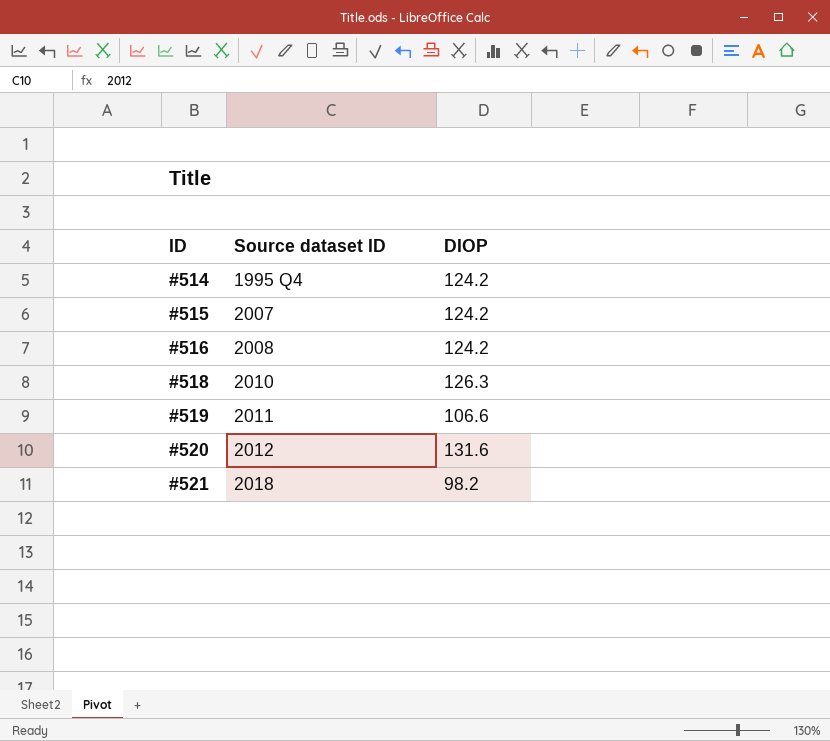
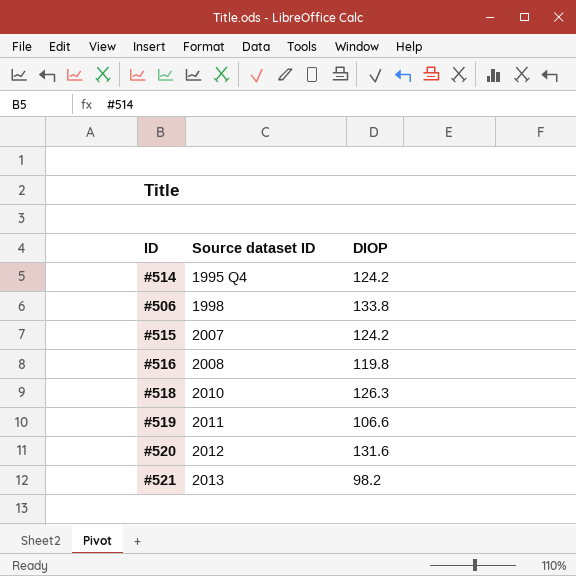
row #506: none -> 1998 | 133.8
#516 | DIOP: 124.2 -> 119.8
#521 | Source dataset ID: 2018 -> 2013

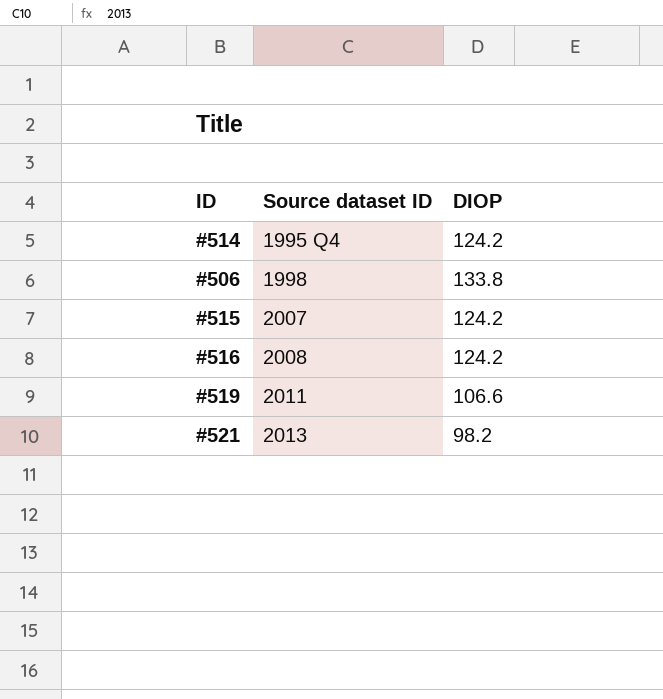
row #518: 2010 | 126.3 -> none
row #520: 2012 | 131.6 -> none
#516 | DIOP: 119.8 -> 124.2

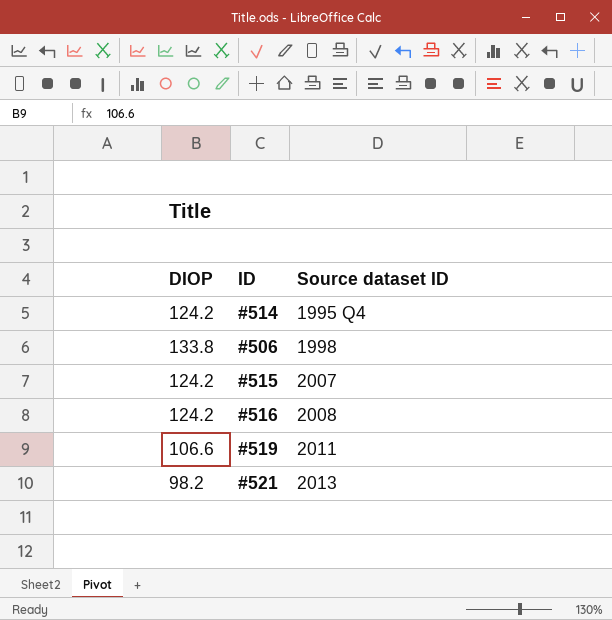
column DIOP | position: 3 -> 1

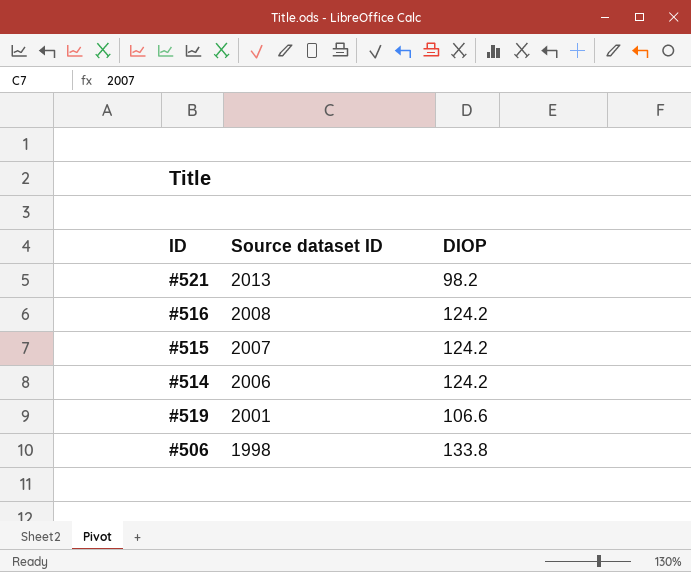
row order: Source dataset ID ascending -> Source dataset ID descending
column DIOP | position: 1 -> 3
#514 | Source dataset ID: 1995 Q4 -> 2006
#519 | Source dataset ID: 2011 -> 2001

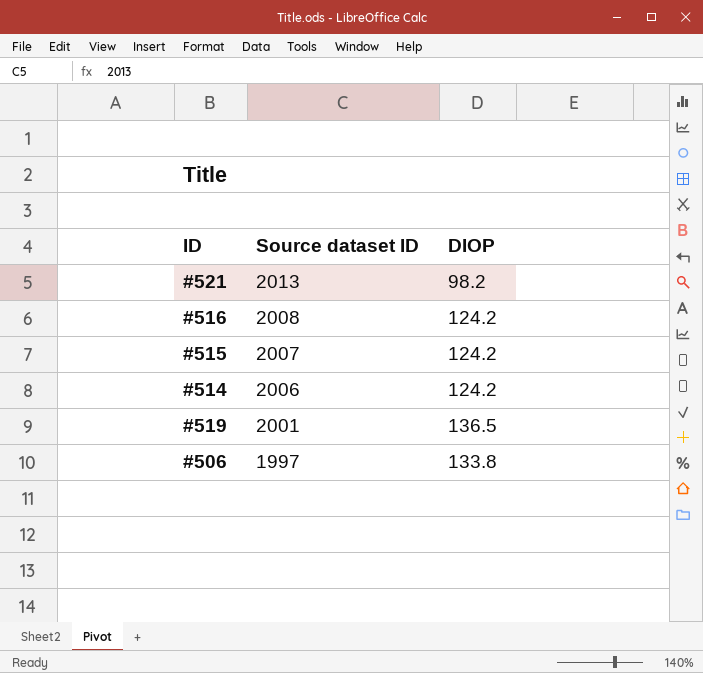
#519 | DIOP: 106.6 -> 136.5
#506 | Source dataset ID: 1998 -> 1997

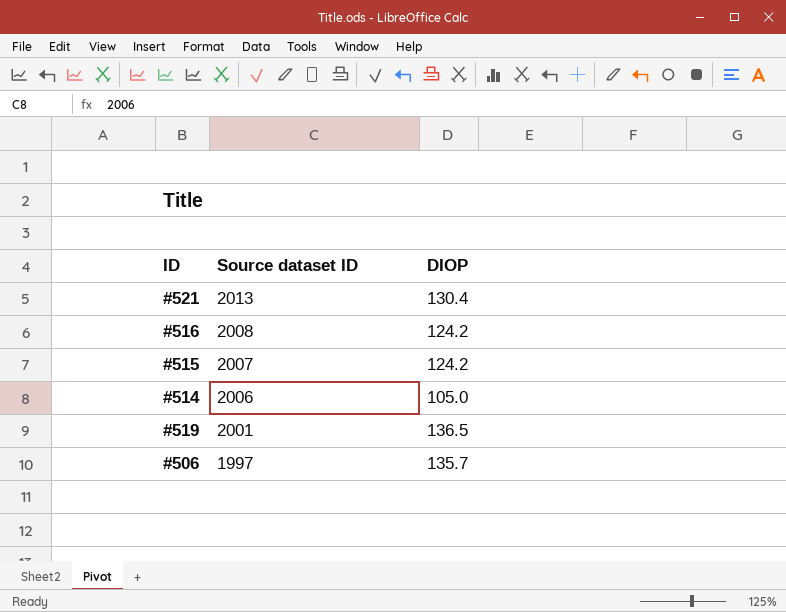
#521 | DIOP: 98.2 -> 130.4
#514 | DIOP: 124.2 -> 105.0
#506 | DIOP: 133.8 -> 135.7

